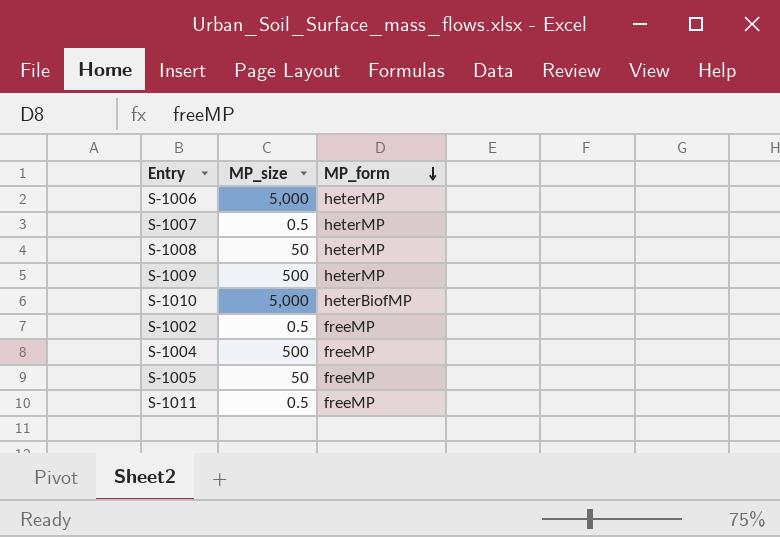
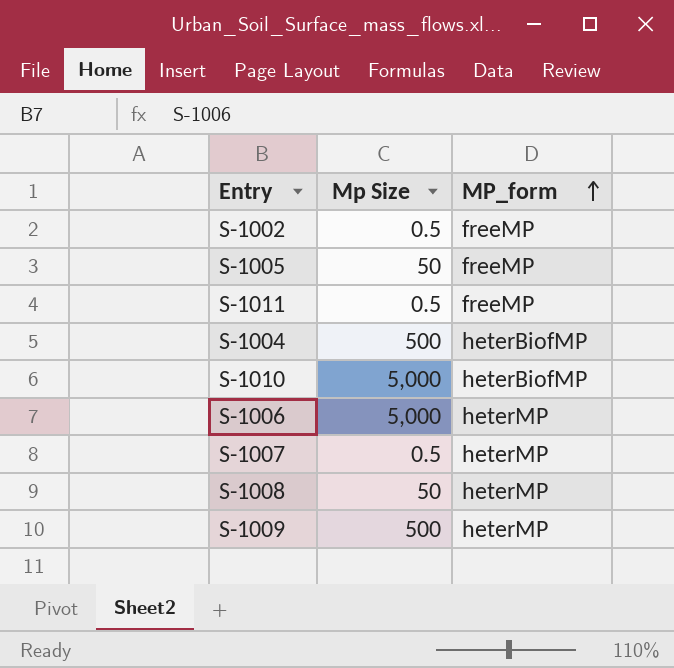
row order: MP_form descending -> MP_form ascending
column name: MP_size -> Mp Size
S-1004 | MP_form: freeMP -> heterBiofMP

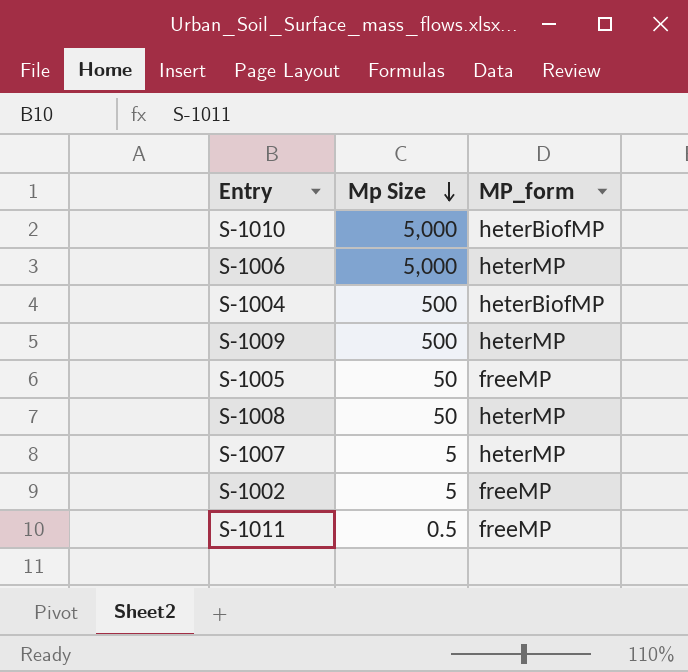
row order: MP_form ascending -> Mp Size descending
S-1007 | Mp Size: 0.5 -> 5
S-1002 | Mp Size: 0.5 -> 5

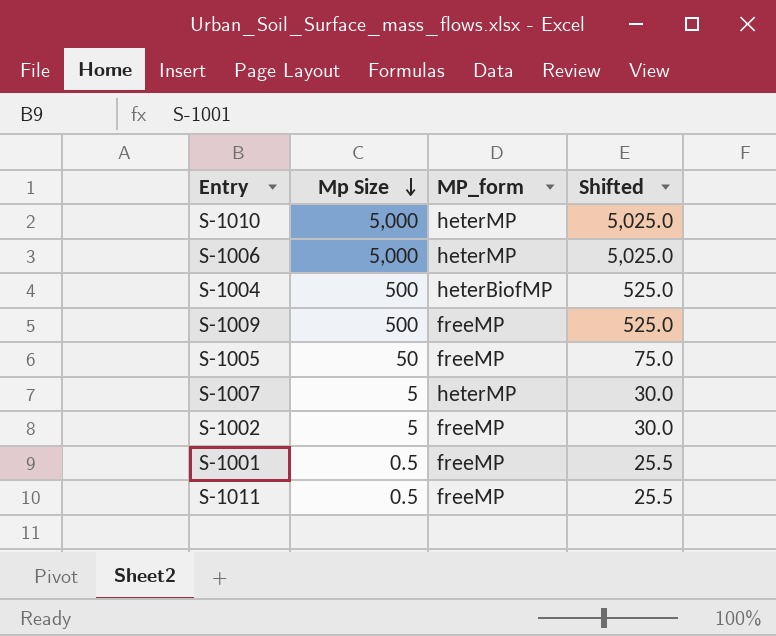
column Shifted | formula: none -> [Mp Size] + 25
row S-1008: 50 | heterMP -> none
S-1010 | MP_form: heterBiofMP -> heterMP
S-1009 | MP_form: heterMP -> freeMP
row S-1001: none -> 0.5 | freeMP | 25.5

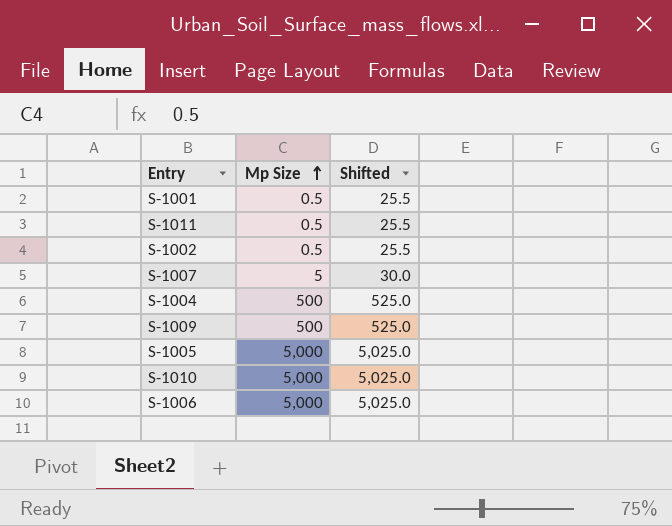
row order: Mp Size descending -> Mp Size ascending
column MP_form | position: 3 -> none
S-1002 | Mp Size: 5 -> 0.5
S-1002 | Shifted: 30.0 -> 25.5
S-1005 | Mp Size: 50 -> 5,000
S-1005 | Shifted: 75.0 -> 5,025.0

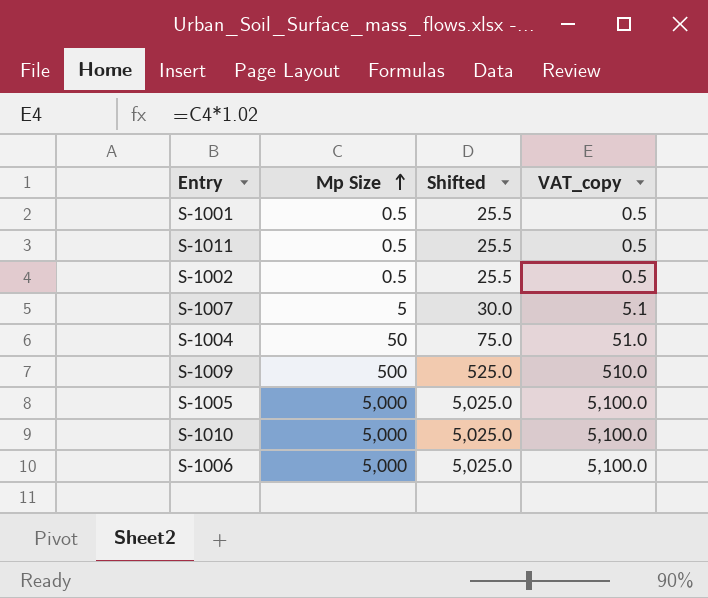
column VAT_copy | formula: none -> [Mp Size] * 1.02
S-1004 | Mp Size: 500 -> 50
S-1004 | Shifted: 525.0 -> 75.0

